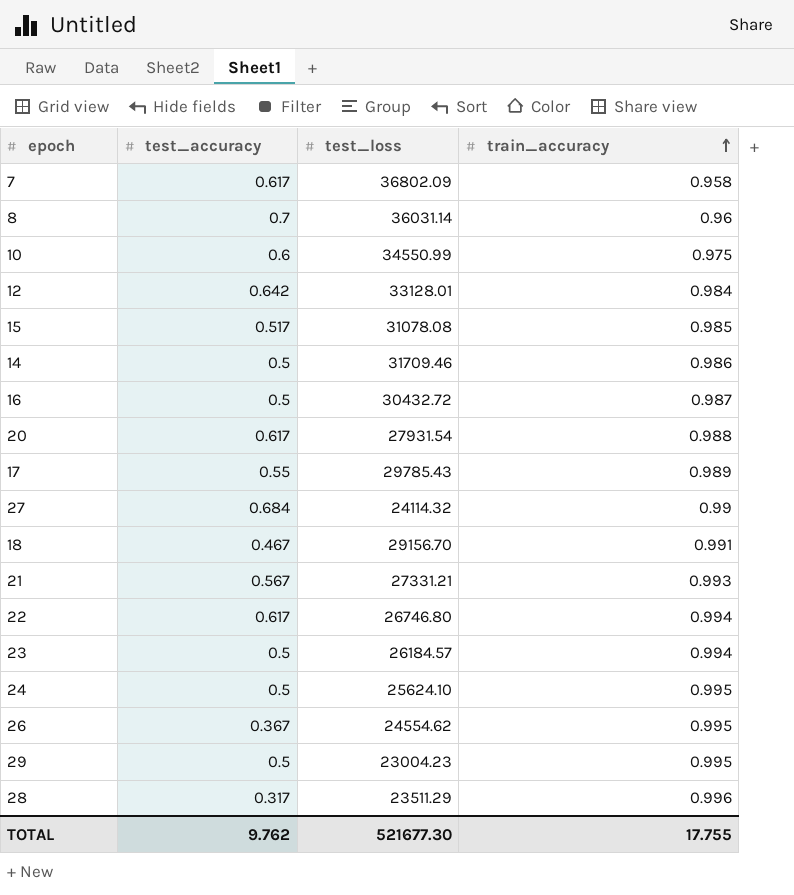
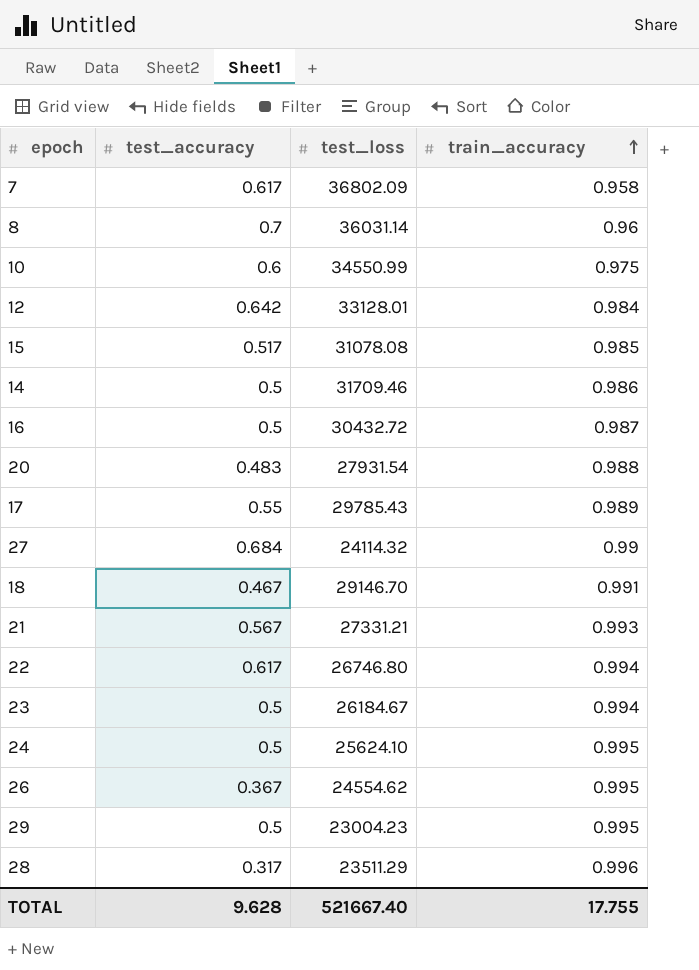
20 | test_accuracy: 0.617 -> 0.483
18 | test_loss: 29156.70 -> 29146.70
23 | test_loss: 26184.57 -> 26184.67
TOTAL | test_accuracy: 9.762 -> 9.628
TOTAL | test_loss: 521677.30 -> 521667.40

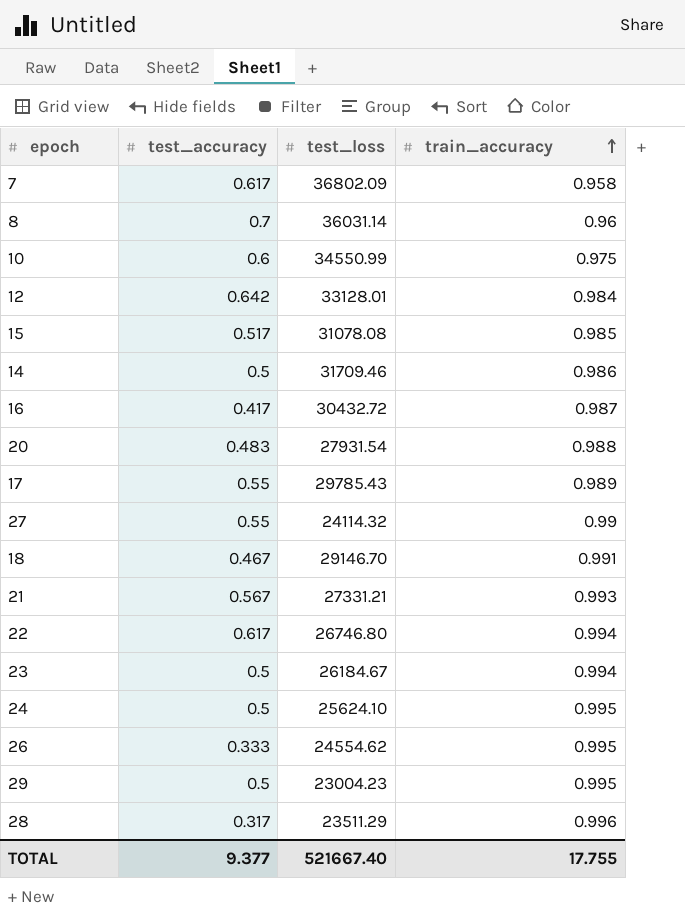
16 | test_accuracy: 0.5 -> 0.417
27 | test_accuracy: 0.684 -> 0.55
26 | test_accuracy: 0.367 -> 0.333
TOTAL | test_accuracy: 9.628 -> 9.377

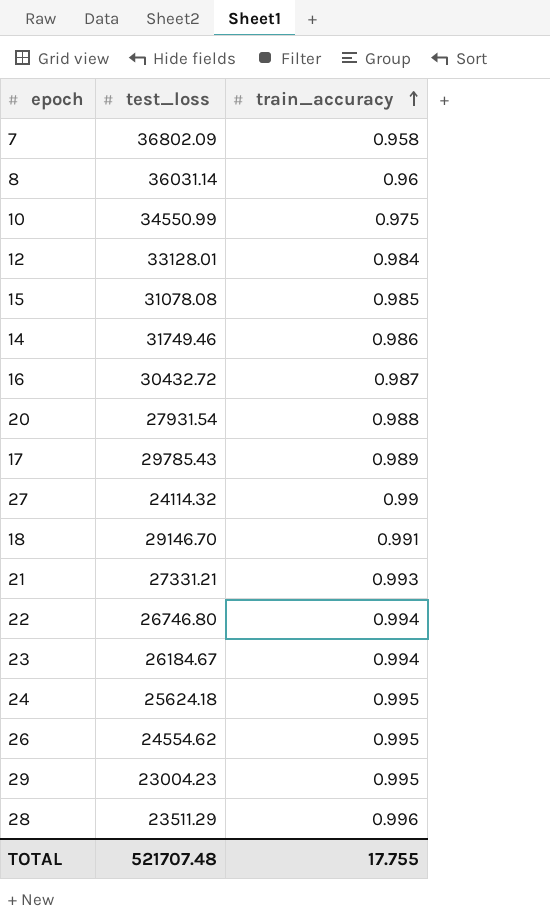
column test_accuracy | position: 2 -> none
14 | test_loss: 31709.46 -> 31749.46
24 | test_loss: 25624.10 -> 25624.18
TOTAL | test_loss: 521667.40 -> 521707.48

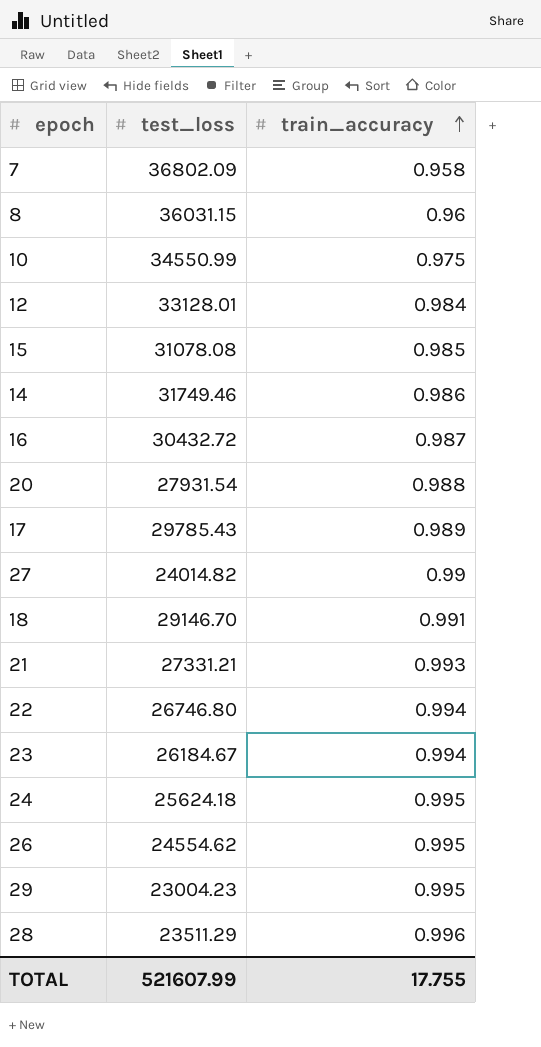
8 | test_loss: 36031.14 -> 36031.15
27 | test_loss: 24114.32 -> 24014.82
TOTAL | test_loss: 521707.48 -> 521607.99

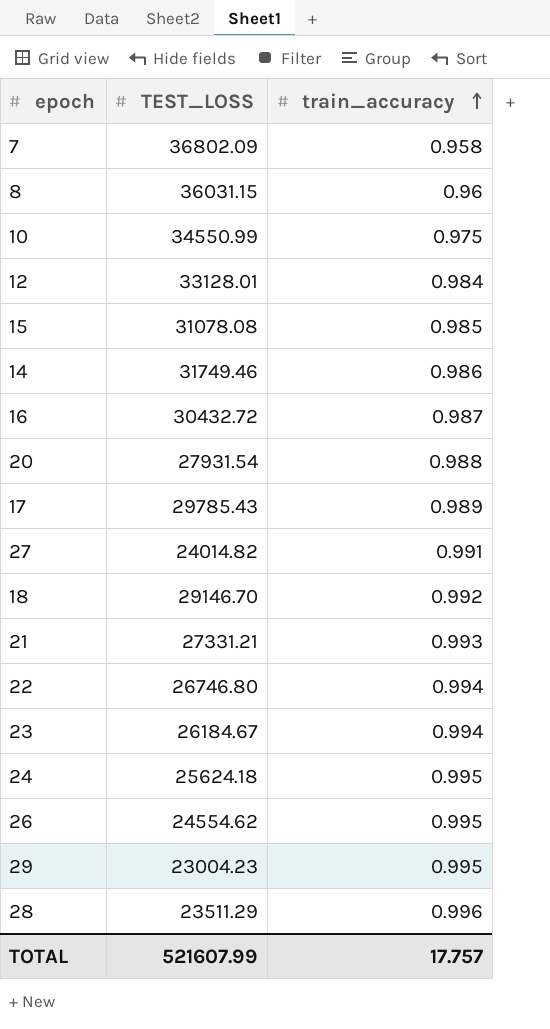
column name: test_loss -> TEST_LOSS
27 | train_accuracy: 0.99 -> 0.991
18 | train_accuracy: 0.991 -> 0.992
TOTAL | train_accuracy: 17.755 -> 17.757

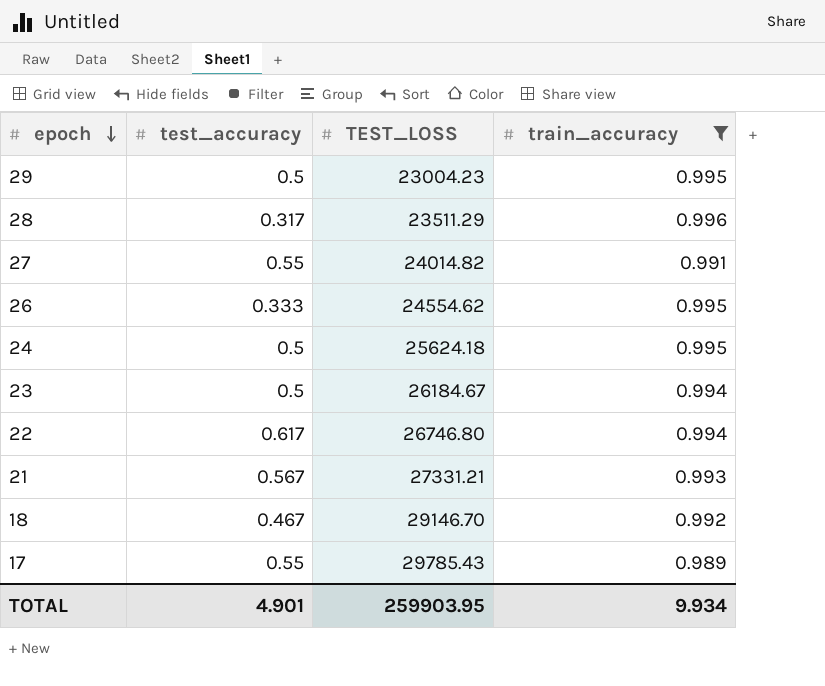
filter: none -> train_accuracy >= 0.989
row order: train_accuracy ascending -> epoch descending
column test_accuracy | position: none -> 2
TOTAL | TEST_LOSS: 521607.99 -> 259903.95
TOTAL | train_accuracy: 17.757 -> 9.934

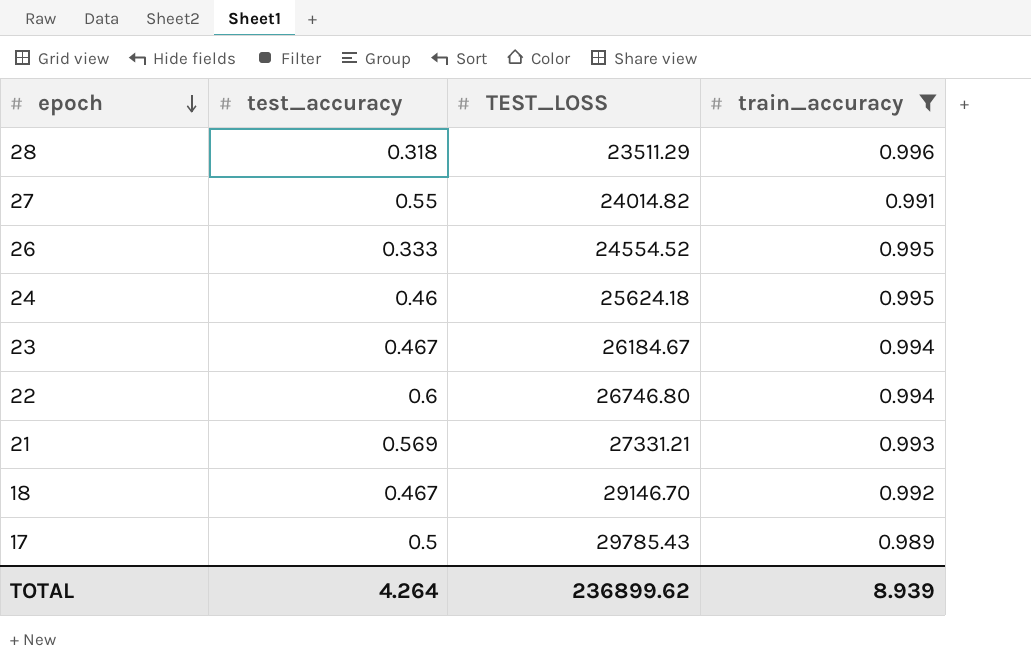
row 29: 0.5 | 23004.23 | 0.995 -> none
28 | test_accuracy: 0.317 -> 0.318
26 | TEST_LOSS: 24554.62 -> 24554.52
24 | test_accuracy: 0.5 -> 0.46
23 | test_accuracy: 0.5 -> 0.467
22 | test_accuracy: 0.617 -> 0.6
21 | test_accuracy: 0.567 -> 0.569
17 | test_accuracy: 0.55 -> 0.5
TOTAL | test_accuracy: 4.901 -> 4.264
TOTAL | TEST_LOSS: 259903.95 -> 236899.62
TOTAL | train_accuracy: 9.934 -> 8.939

